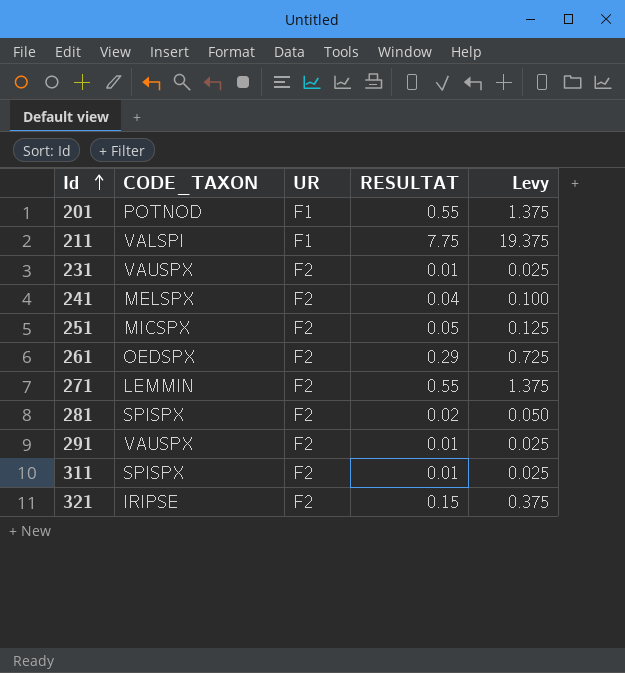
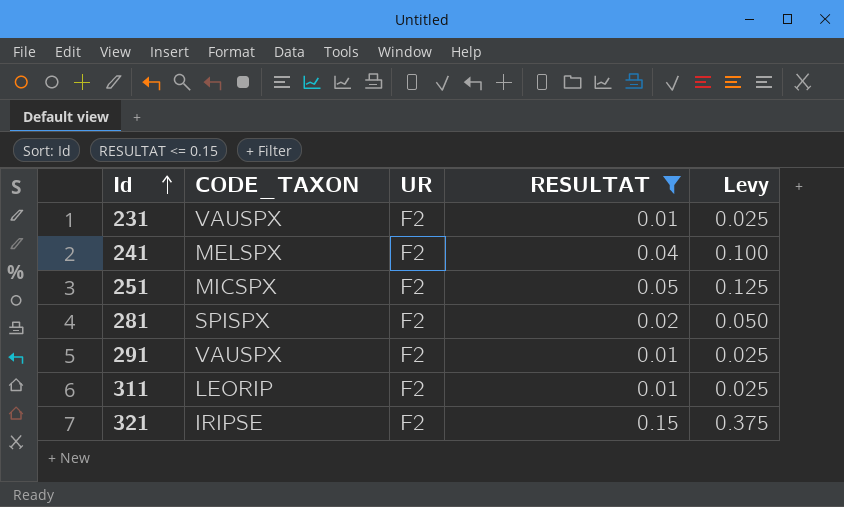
filter: none -> RESULTAT <= 0.15
311 | CODE_TAXON: SPISPX -> LEORIP

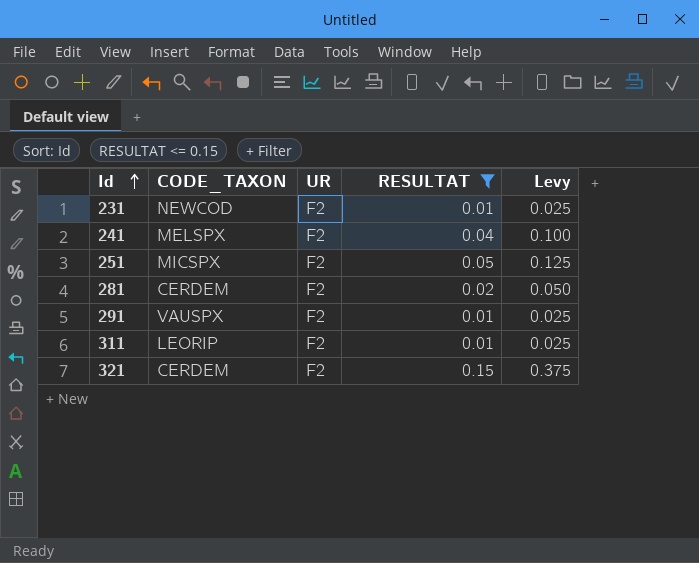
231 | CODE_TAXON: VAUSPX -> NEWCOD
281 | CODE_TAXON: SPISPX -> CERDEM
321 | CODE_TAXON: IRIPSE -> CERDEM

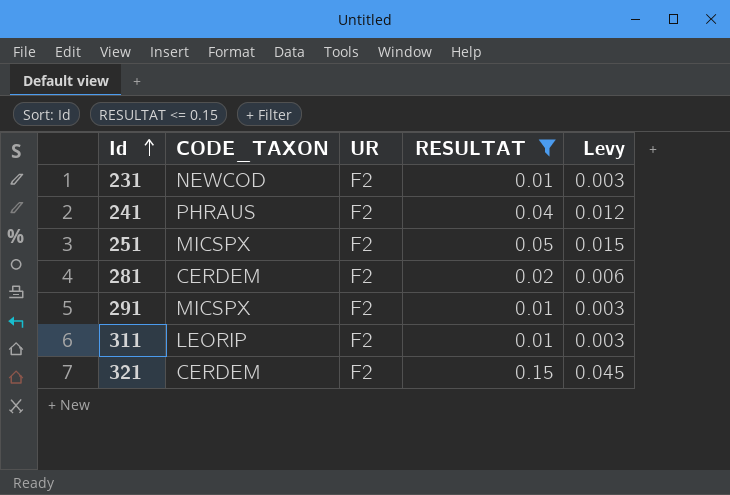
column Levy | formula: [RESULTAT] * 2.5 -> [RESULTAT] * 0.3
241 | CODE_TAXON: MELSPX -> PHRAUS
291 | CODE_TAXON: VAUSPX -> MICSPX

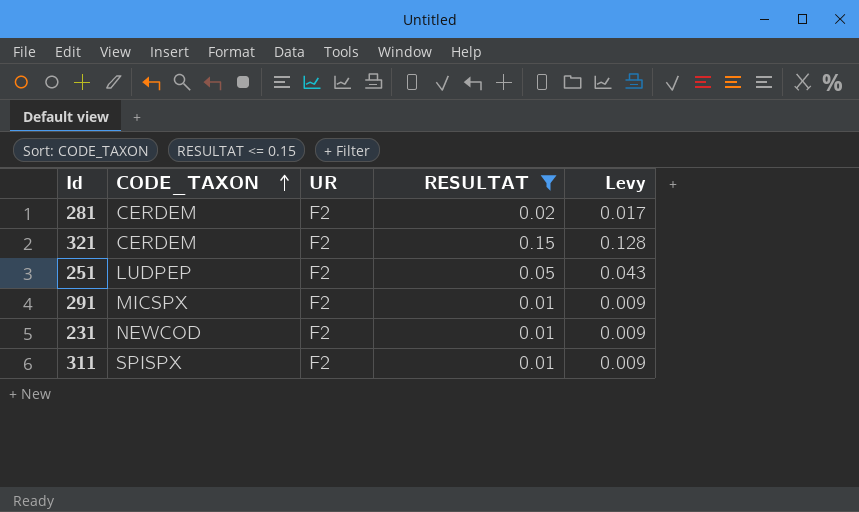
row order: Id ascending -> CODE_TAXON ascending
column Levy | formula: [RESULTAT] * 0.3 -> [RESULTAT] * 0.85
row 241: PHRAUS | F2 | 0.04 | 0.012 -> none
251 | CODE_TAXON: MICSPX -> LUDPEP
311 | CODE_TAXON: LEORIP -> SPISPX

